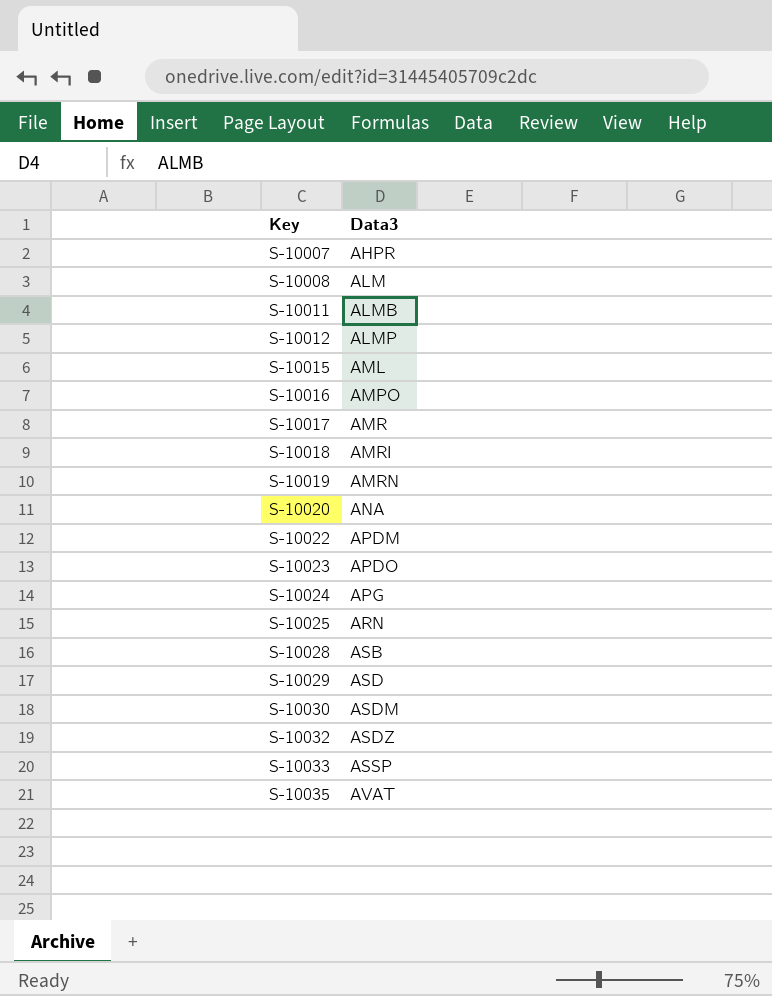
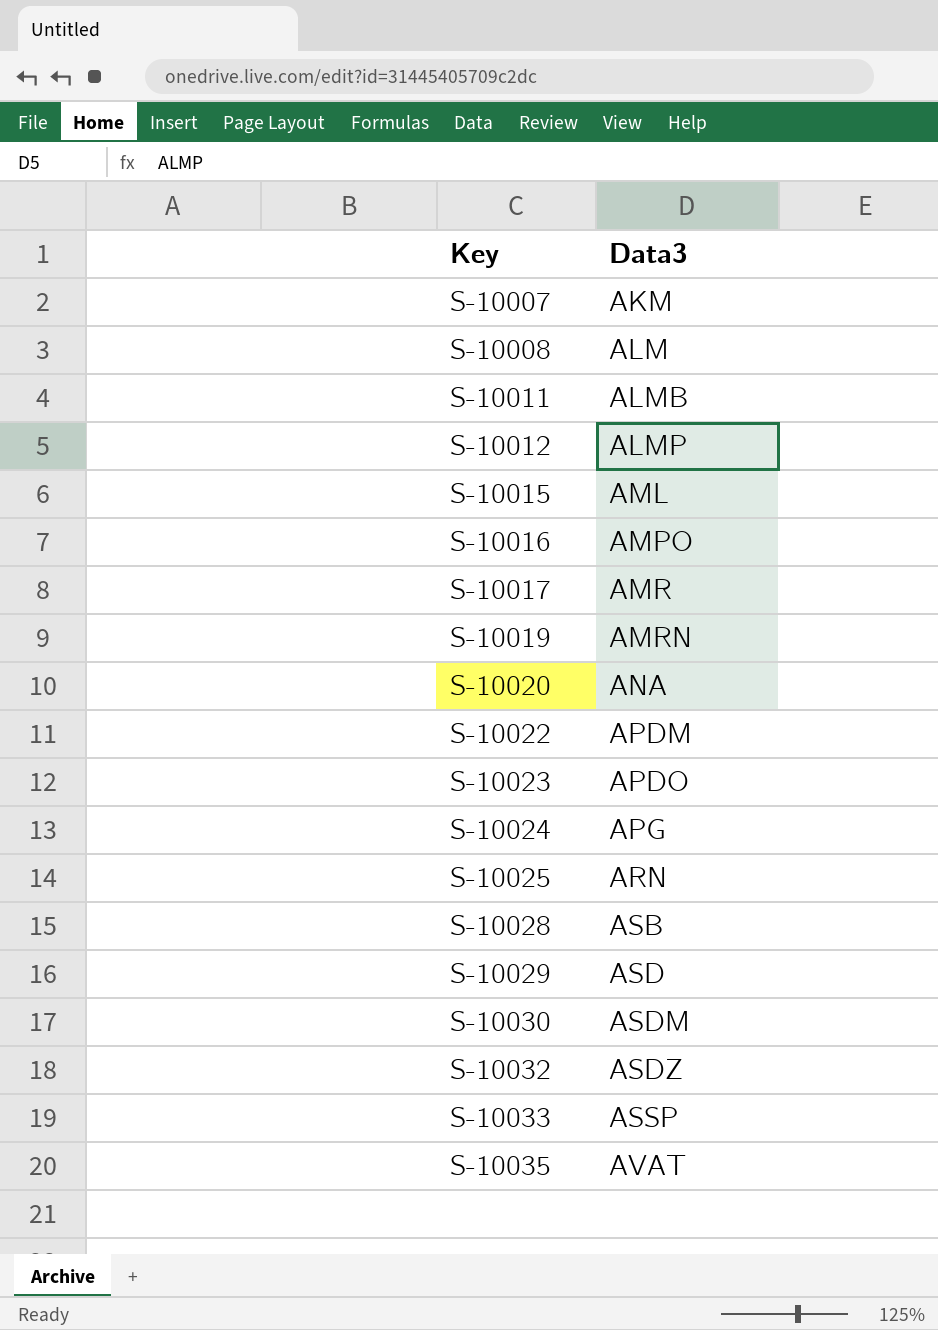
row S-10018: AMRI -> none
S-10007 | Data3: AHPR -> AKM

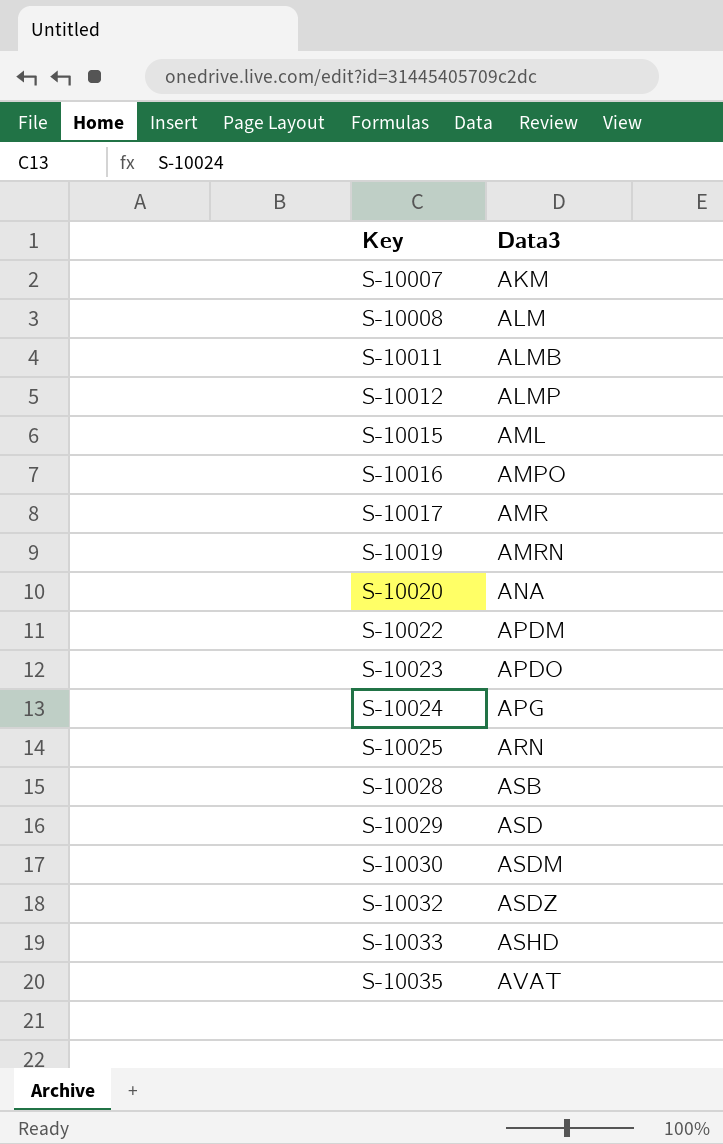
S-10033 | Data3: ASSP -> ASHD

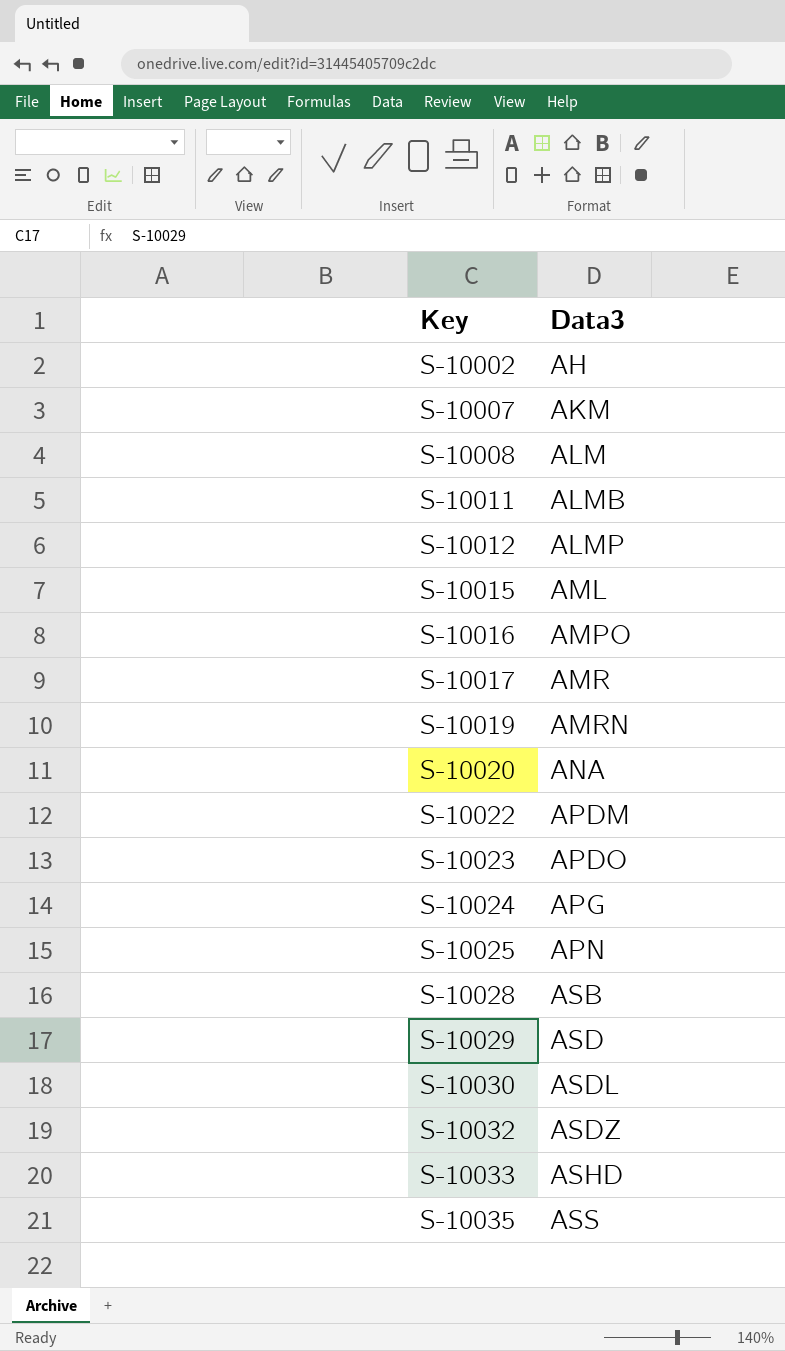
row S-10002: none -> AH
S-10025 | Data3: ARN -> APN
S-10030 | Data3: ASDM -> ASDL
S-10035 | Data3: AVAT -> ASS

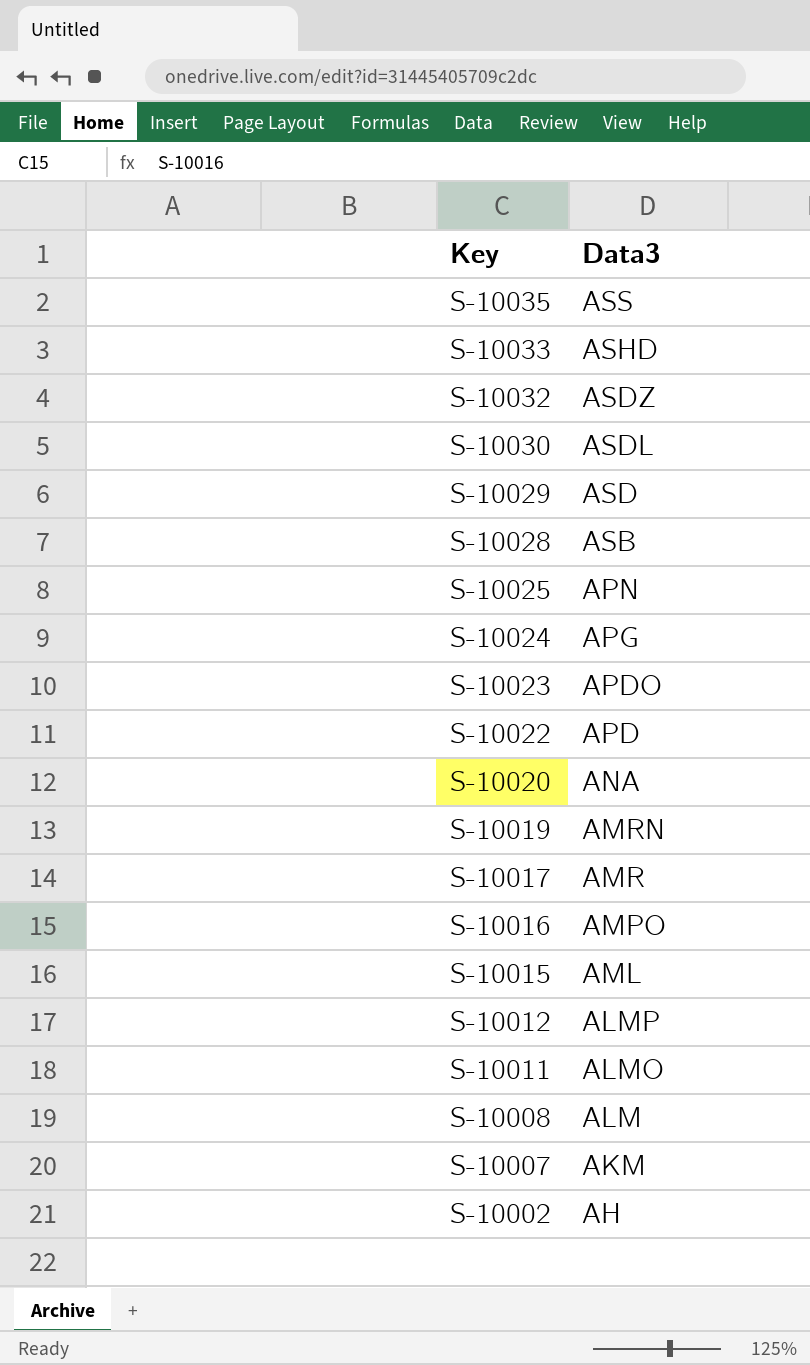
row order: Key ascending -> Key descending
S-10022 | Data3: APDM -> APD
S-10011 | Data3: ALMB -> ALMO

